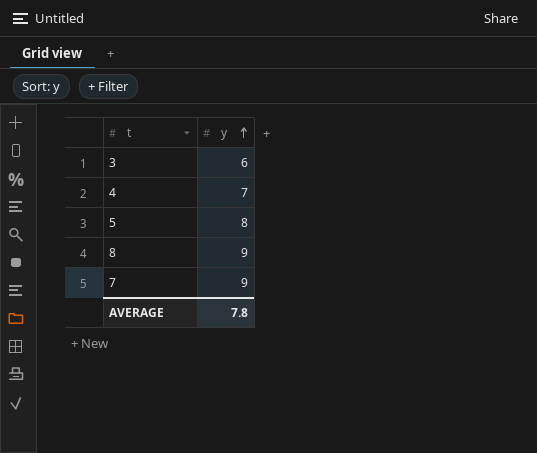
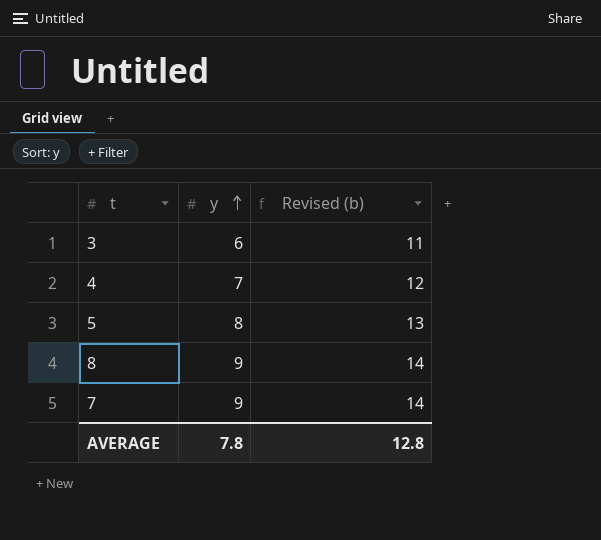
column Revised (b) | formula: none -> [y] + 5

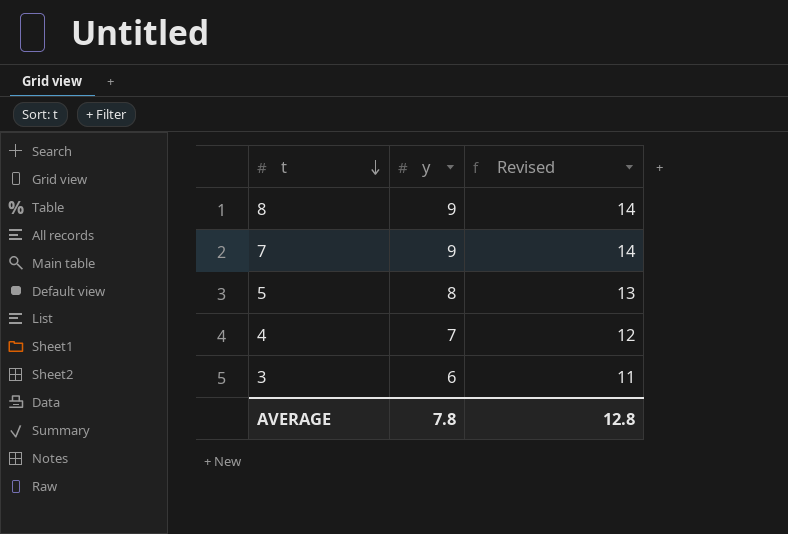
row order: y ascending -> t descending
column name: Revised (b) -> Revised

